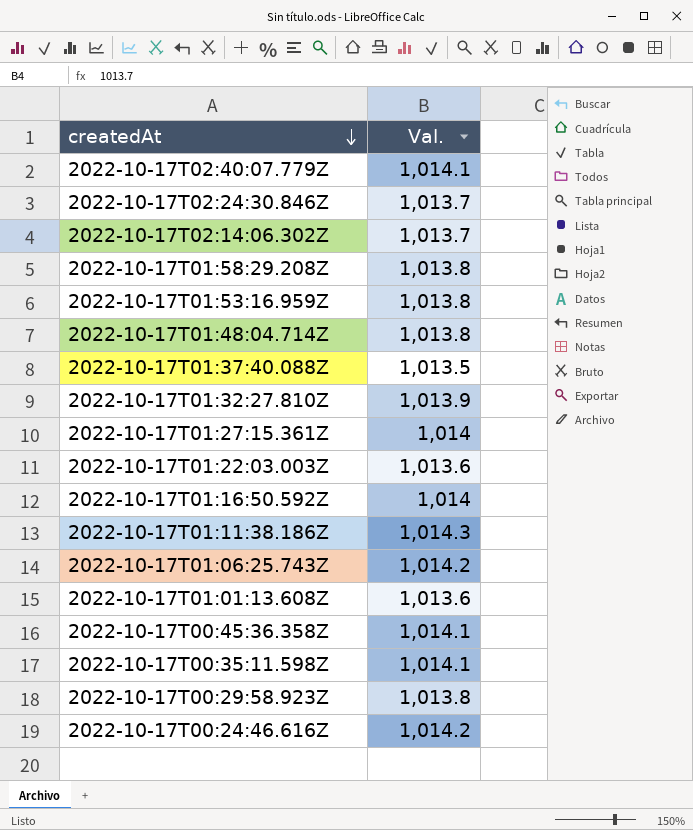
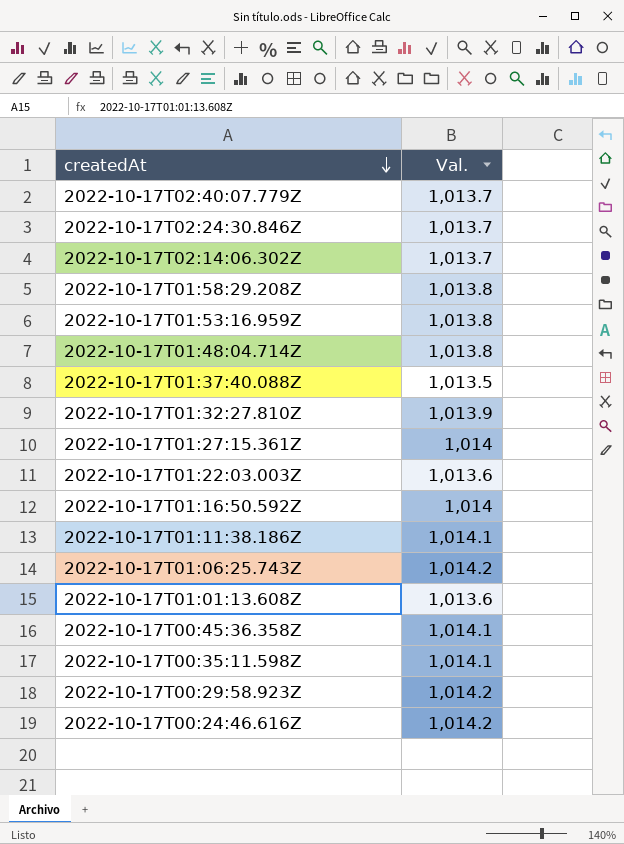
2022-10-17T02:40:07.779Z | Val.: 1,014.1 -> 1,013.7
2022-10-17T01:11:38.186Z | Val.: 1,014.3 -> 1,014.1
2022-10-17T00:29:58.923Z | Val.: 1,013.8 -> 1,014.2

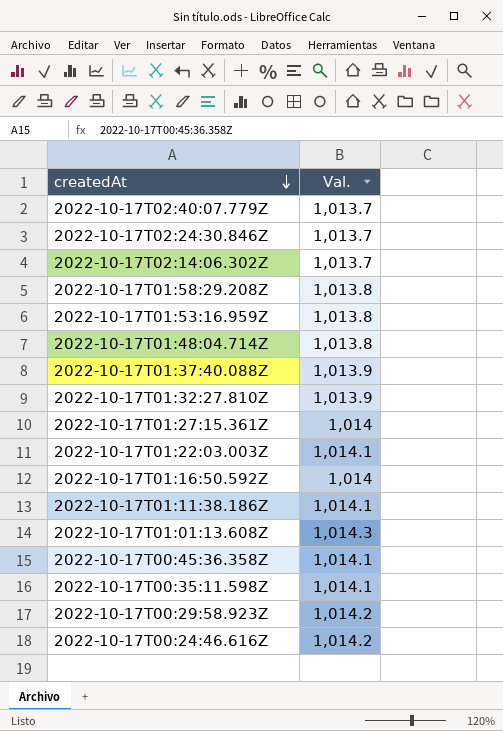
row 2022-10-17T01:06:25.743Z: 1,014.2 -> none
2022-10-17T01:37:40.088Z | Val.: 1,013.5 -> 1,013.9
2022-10-17T01:22:03.003Z | Val.: 1,013.6 -> 1,014.1
2022-10-17T01:01:13.608Z | Val.: 1,013.6 -> 1,014.3

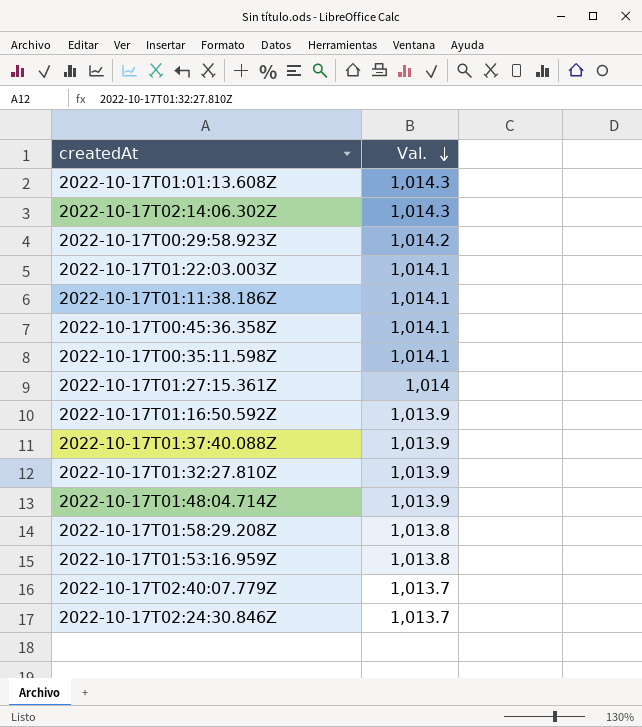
row order: createdAt descending -> Val. descending
row 2022-10-17T00:24:46.616Z: 1,014.2 -> none
2022-10-17T02:14:06.302Z | Val.: 1,013.7 -> 1,014.3
2022-10-17T01:16:50.592Z | Val.: 1,014 -> 1,013.9
2022-10-17T01:48:04.714Z | Val.: 1,013.8 -> 1,013.9

